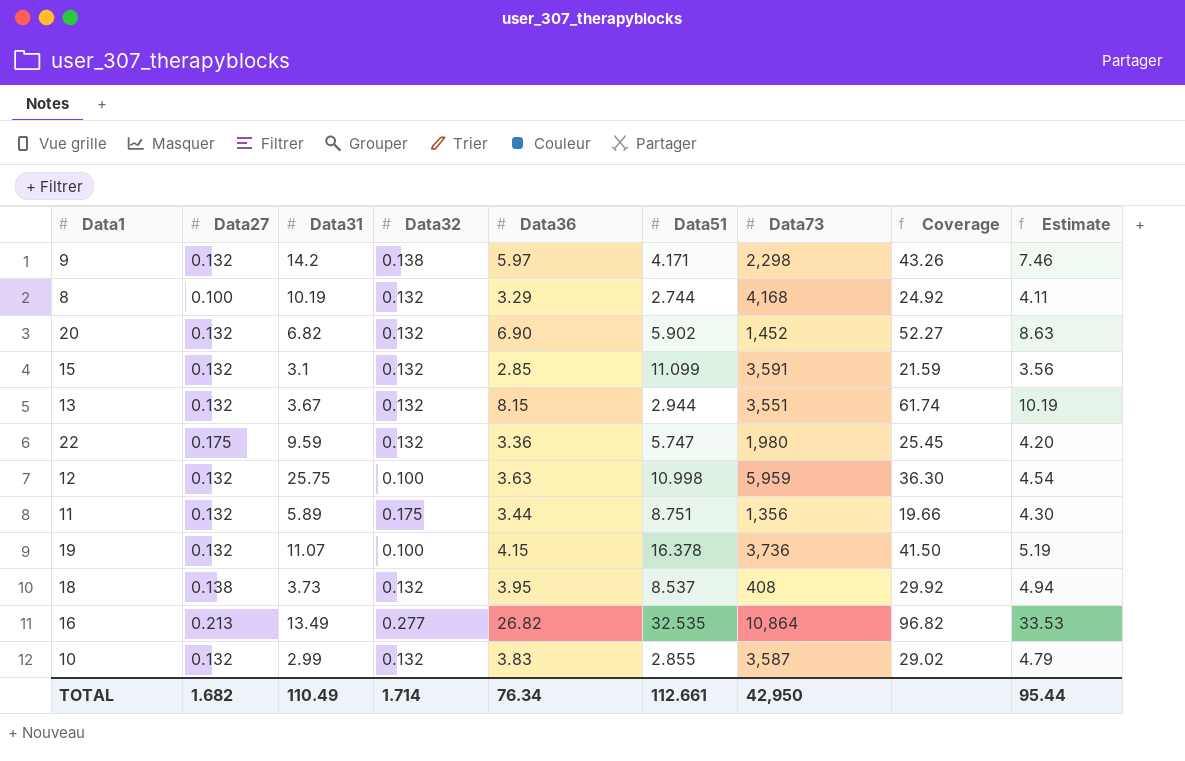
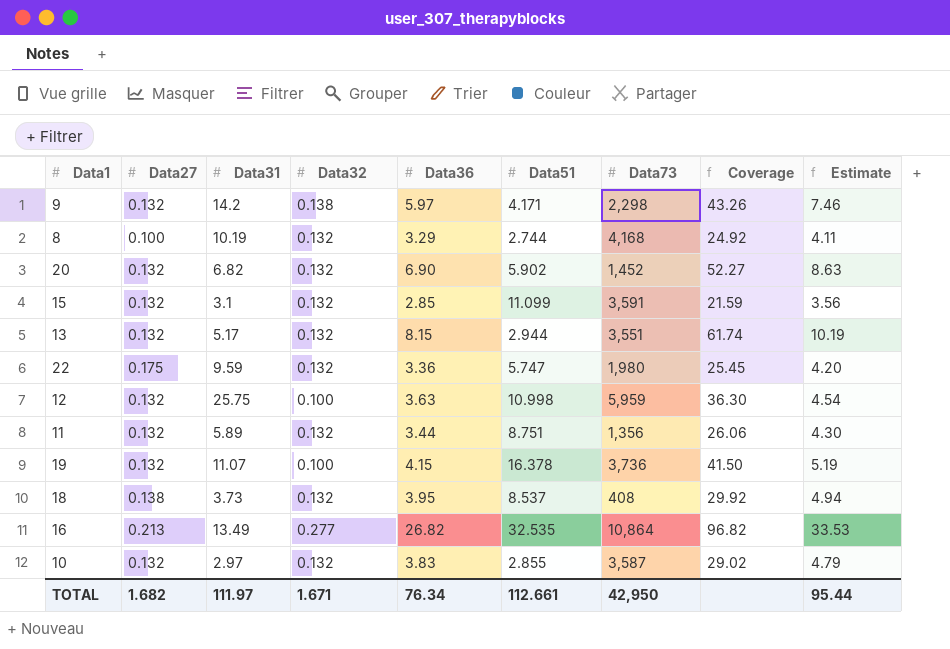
13 | Data31: 3.67 -> 5.17
11 | Data32: 0.175 -> 0.132
11 | Coverage: 19.66 -> 26.06
10 | Data31: 2.99 -> 2.97
TOTAL | Data31: 110.49 -> 111.97
TOTAL | Data32: 1.714 -> 1.671

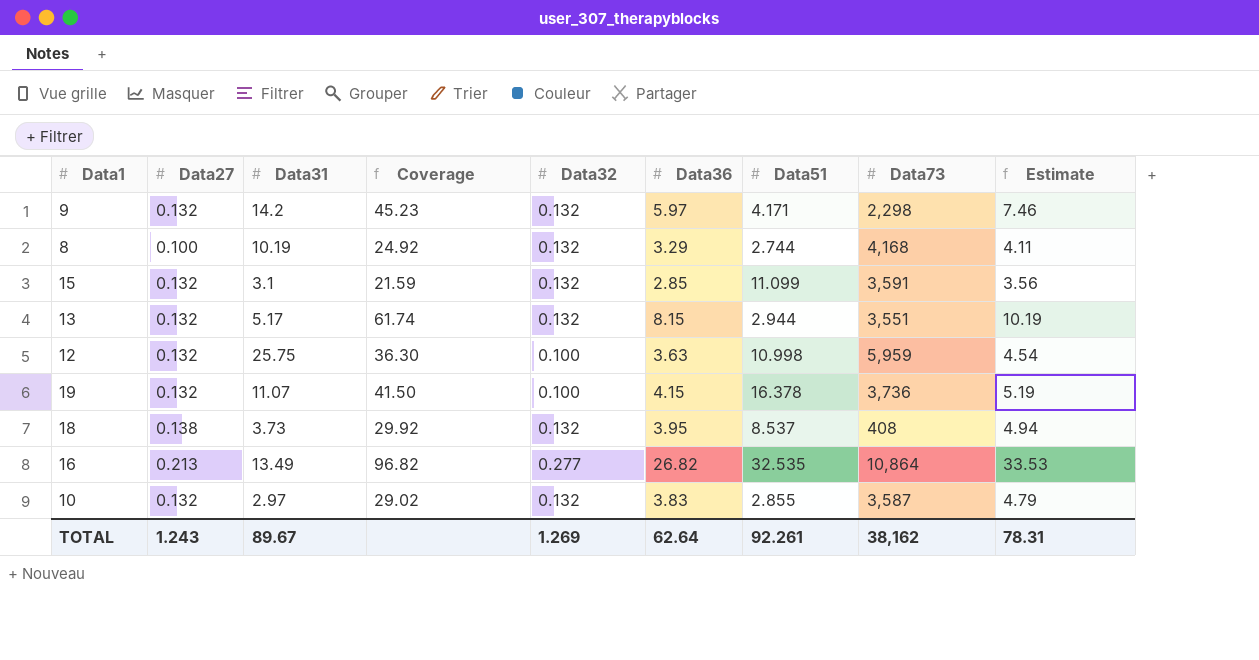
column Coverage | position: 8 -> 4
row 20: 0.132 | 6.82 | 0.132 | 6.90 | 5.902 | 1,452 | 52.27 | 8.63 -> none
row 22: 0.175 | 9.59 | 0.132 | 3.36 | 5.747 | 1,980 | 25.45 | 4.20 -> none
row 11: 0.132 | 5.89 | 0.132 | 3.44 | 8.751 | 1,356 | 26.06 | 4.30 -> none
9 | Coverage: 43.26 -> 45.23
9 | Data32: 0.138 -> 0.132
TOTAL | Data27: 1.682 -> 1.243
TOTAL | Data31: 111.97 -> 89.67
TOTAL | Data32: 1.671 -> 1.269
TOTAL | Data36: 76.34 -> 62.64
TOTAL | Data51: 112.661 -> 92.261
TOTAL | Data73: 42,950 -> 38,162
TOTAL | Estimate: 95.44 -> 78.31

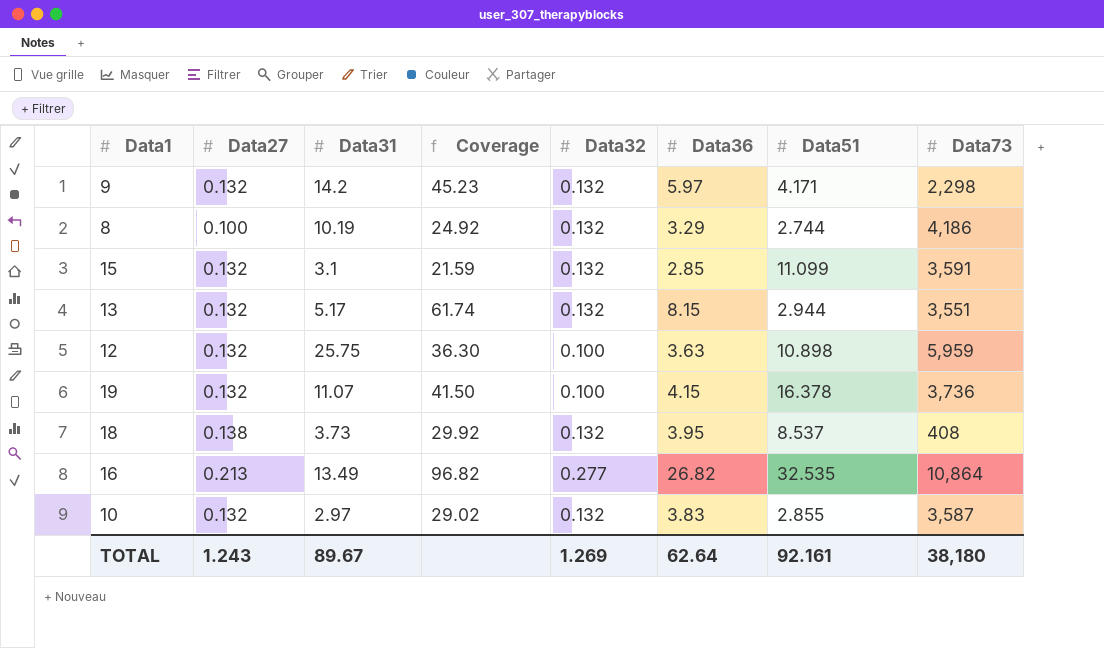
column Estimate | formula: [Data36] * 1.25 -> none
8 | Data73: 4,168 -> 4,186
12 | Data51: 10.998 -> 10.898
TOTAL | Data51: 92.261 -> 92.161
TOTAL | Data73: 38,162 -> 38,180

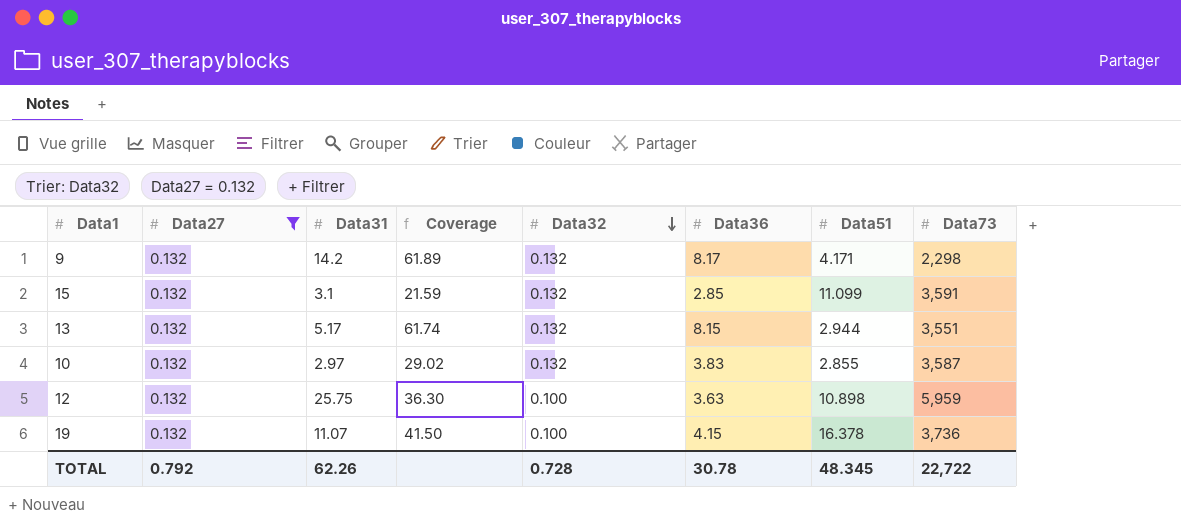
filter: none -> Data27 = 0.132
row order: none -> Data32 descending
9 | Coverage: 45.23 -> 61.89
9 | Data36: 5.97 -> 8.17
TOTAL | Data27: 1.243 -> 0.792
TOTAL | Data31: 89.67 -> 62.26
TOTAL | Data32: 1.269 -> 0.728
TOTAL | Data36: 62.64 -> 30.78
TOTAL | Data51: 92.161 -> 48.345
TOTAL | Data73: 38,180 -> 22,722

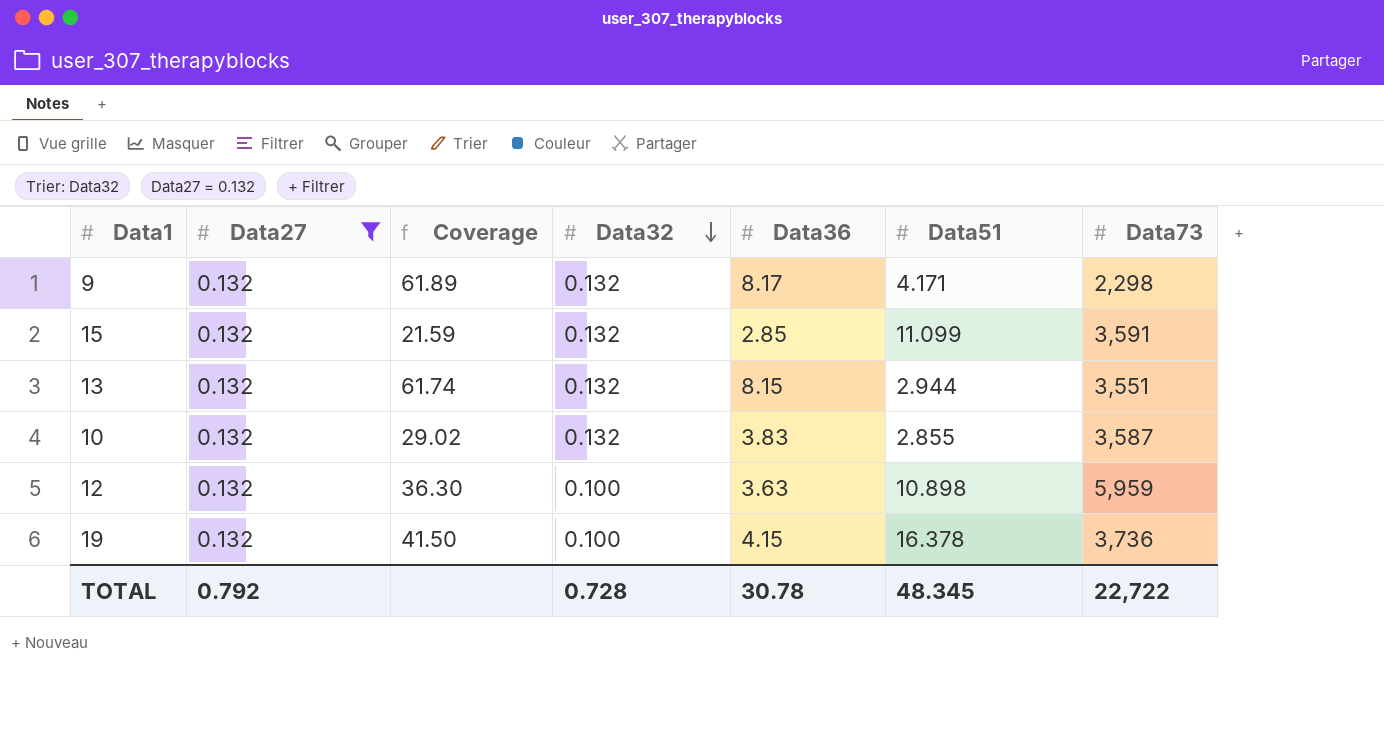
column Data31 | position: 3 -> none

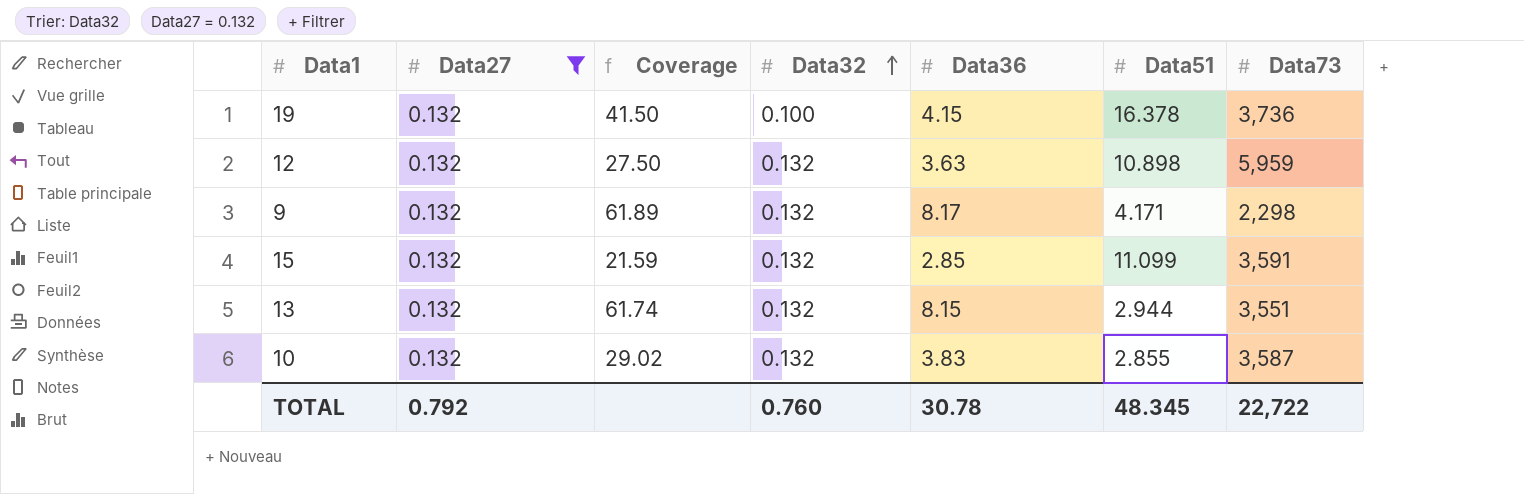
row order: Data32 descending -> Data32 ascending
12 | Coverage: 36.30 -> 27.50
12 | Data32: 0.100 -> 0.132
TOTAL | Data32: 0.728 -> 0.760

